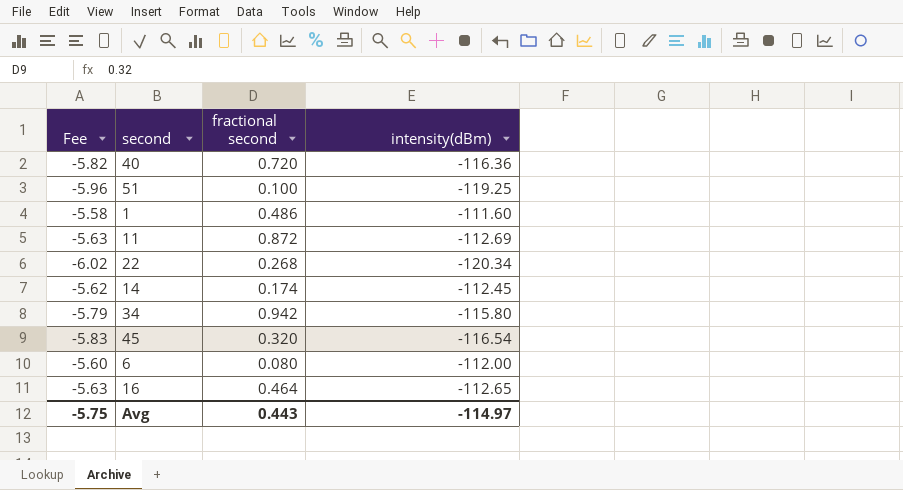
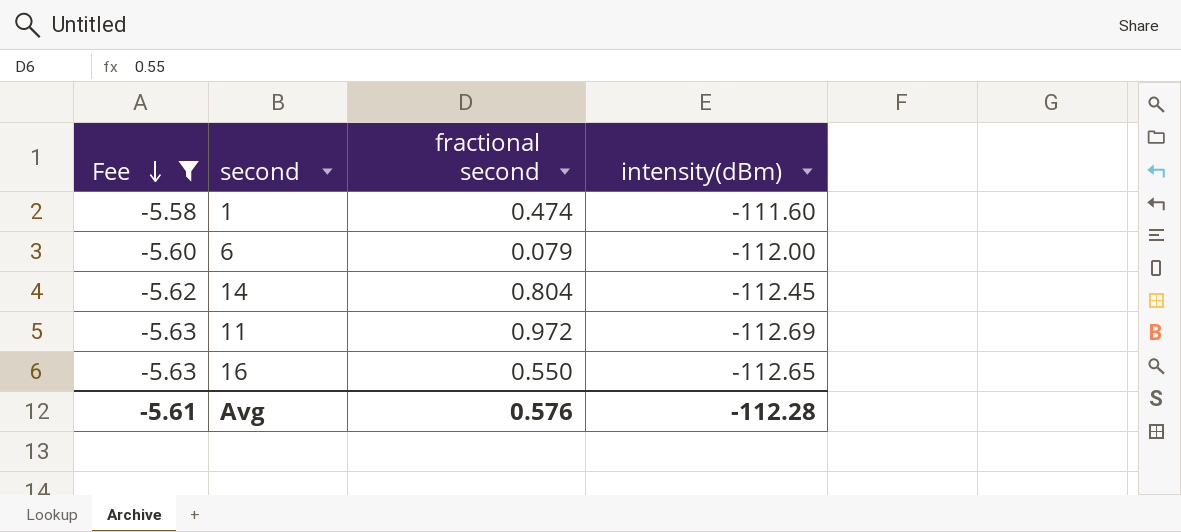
filter: none -> Fee >= -5.63
row order: none -> Fee descending
1 | fractional second: 0.486 -> 0.474
6 | fractional second: 0.080 -> 0.079
14 | fractional second: 0.174 -> 0.804
11 | fractional second: 0.872 -> 0.972
16 | fractional second: 0.464 -> 0.550
Avg | Fee: -5.75 -> -5.61
Avg | fractional second: 0.443 -> 0.576
Avg | intensity(dBm): -114.97 -> -112.28

